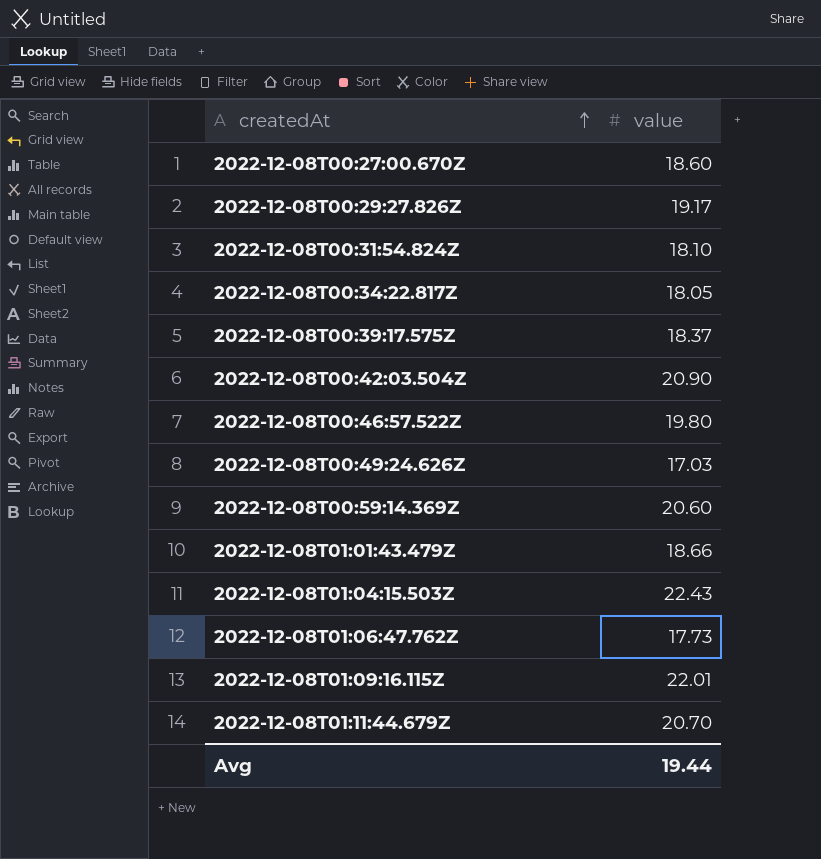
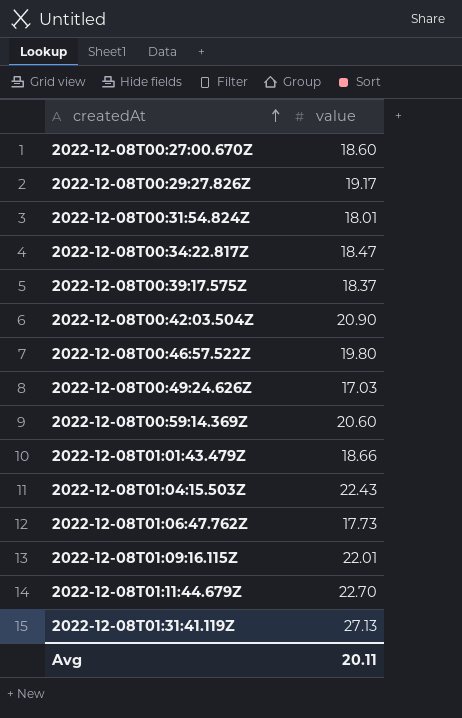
2022-12-08T00:31:54.824Z | value: 18.10 -> 18.01
2022-12-08T00:34:22.817Z | value: 18.05 -> 18.47
2022-12-08T01:11:44.679Z | value: 20.70 -> 22.70
row 2022-12-08T01:31:41.119Z: none -> 27.13
Avg | value: 19.44 -> 20.11

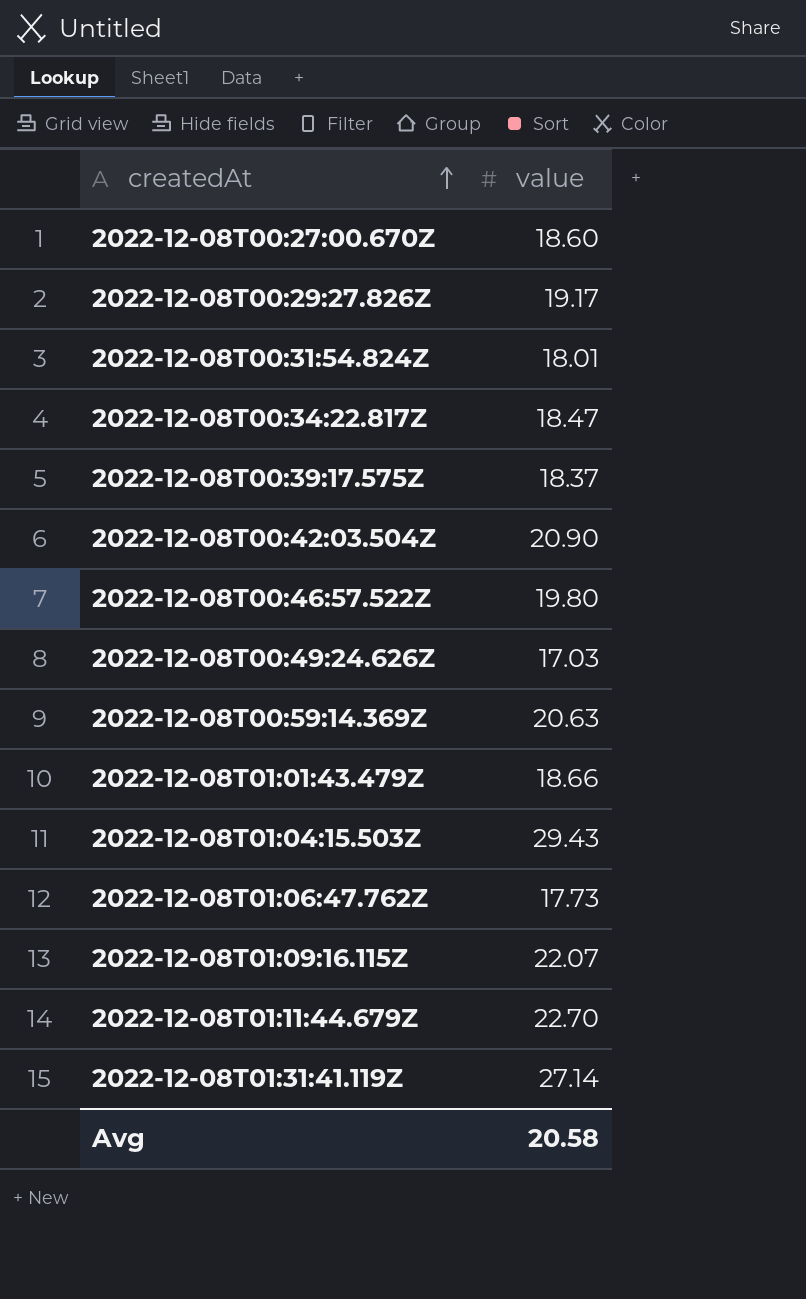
2022-12-08T00:59:14.369Z | value: 20.60 -> 20.63
2022-12-08T01:04:15.503Z | value: 22.43 -> 29.43
2022-12-08T01:09:16.115Z | value: 22.01 -> 22.07
2022-12-08T01:31:41.119Z | value: 27.13 -> 27.14
Avg | value: 20.11 -> 20.58

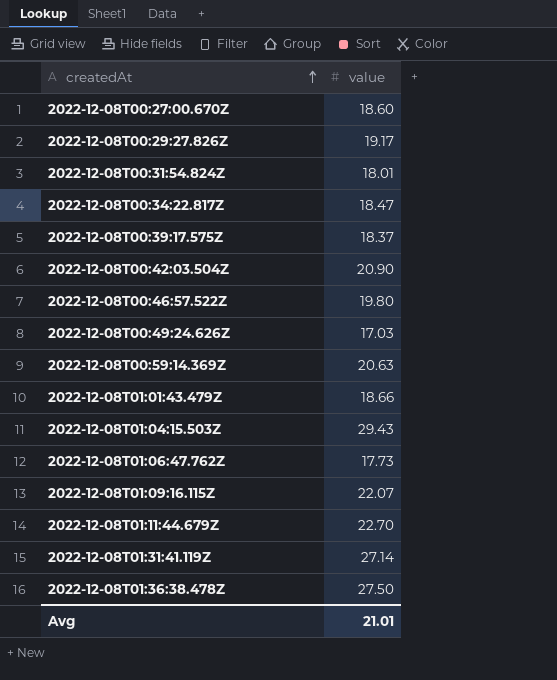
row 2022-12-08T01:36:38.478Z: none -> 27.50
Avg | value: 20.58 -> 21.01

